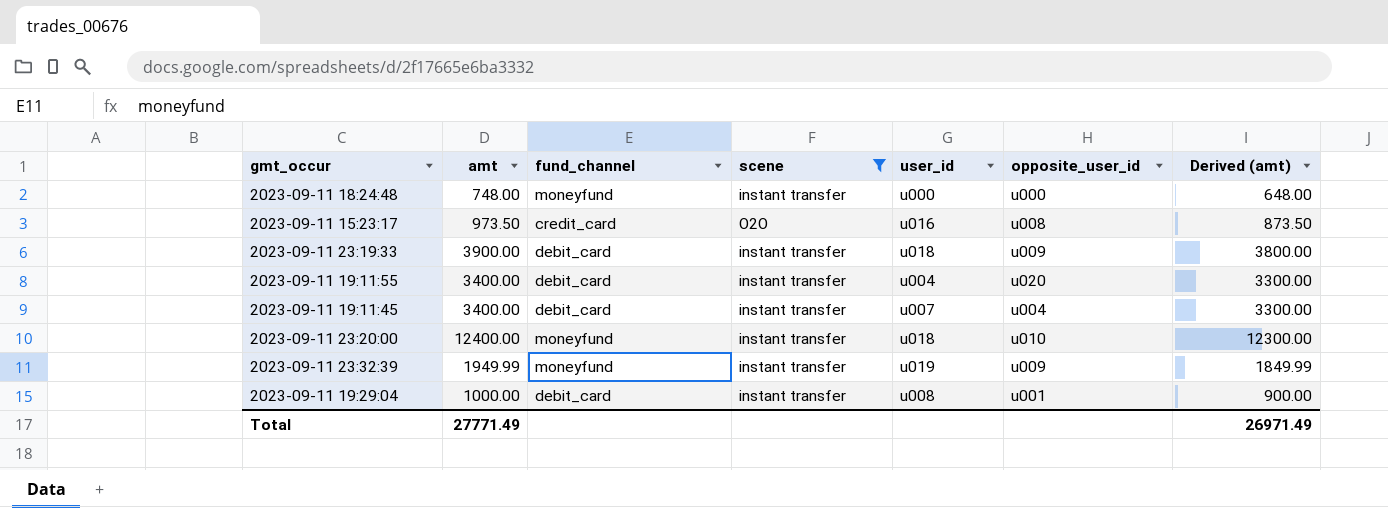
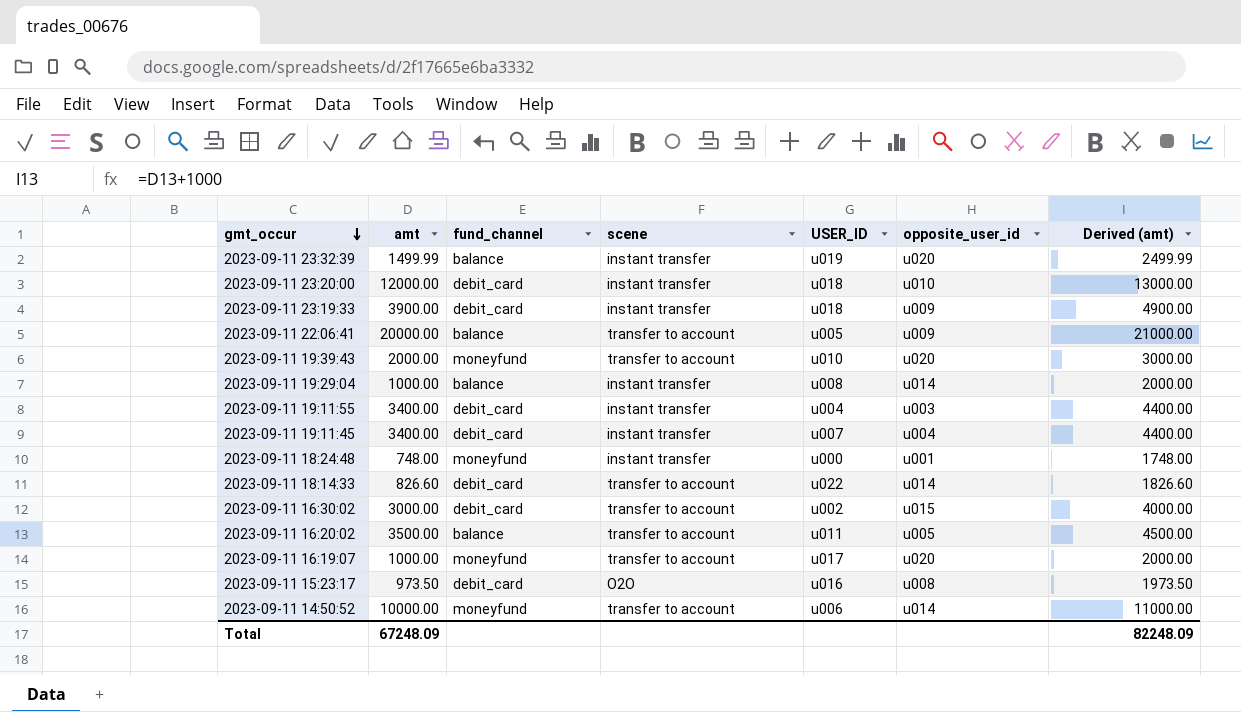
filter: scene != transfer to account -> none
row order: none -> gmt_occur descending
column name: user_id -> USER_ID
column Derived (amt) | formula: [amt] - 100 -> [amt] + 1000
2023-09-11 23:32:39 | amt: 1949.99 -> 1499.99
2023-09-11 23:32:39 | fund_channel: moneyfund -> balance
2023-09-11 23:32:39 | opposite_user_id: u009 -> u020
2023-09-11 23:20:00 | amt: 12400.00 -> 12000.00
2023-09-11 23:20:00 | fund_channel: moneyfund -> debit_card
2023-09-11 19:29:04 | fund_channel: debit_card -> balance
2023-09-11 19:29:04 | opposite_user_id: u001 -> u014
2023-09-11 19:11:55 | opposite_user_id: u020 -> u003
2023-09-11 18:24:48 | opposite_user_id: u000 -> u001
2023-09-11 15:23:17 | fund_channel: credit_card -> debit_card
Total | amt: 27771.49 -> 67248.09
Total | Derived (amt): 26971.49 -> 82248.09

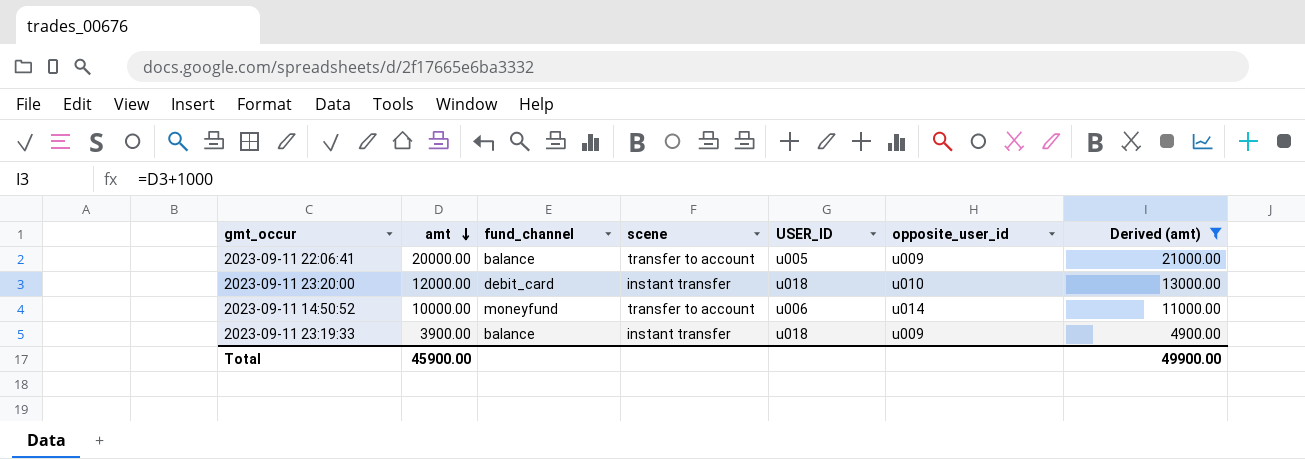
filter: none -> Derived (amt) >= 4900.00
row order: gmt_occur descending -> amt descending
2023-09-11 23:19:33 | fund_channel: debit_card -> balance
Total | amt: 67248.09 -> 45900.00
Total | Derived (amt): 82248.09 -> 49900.00

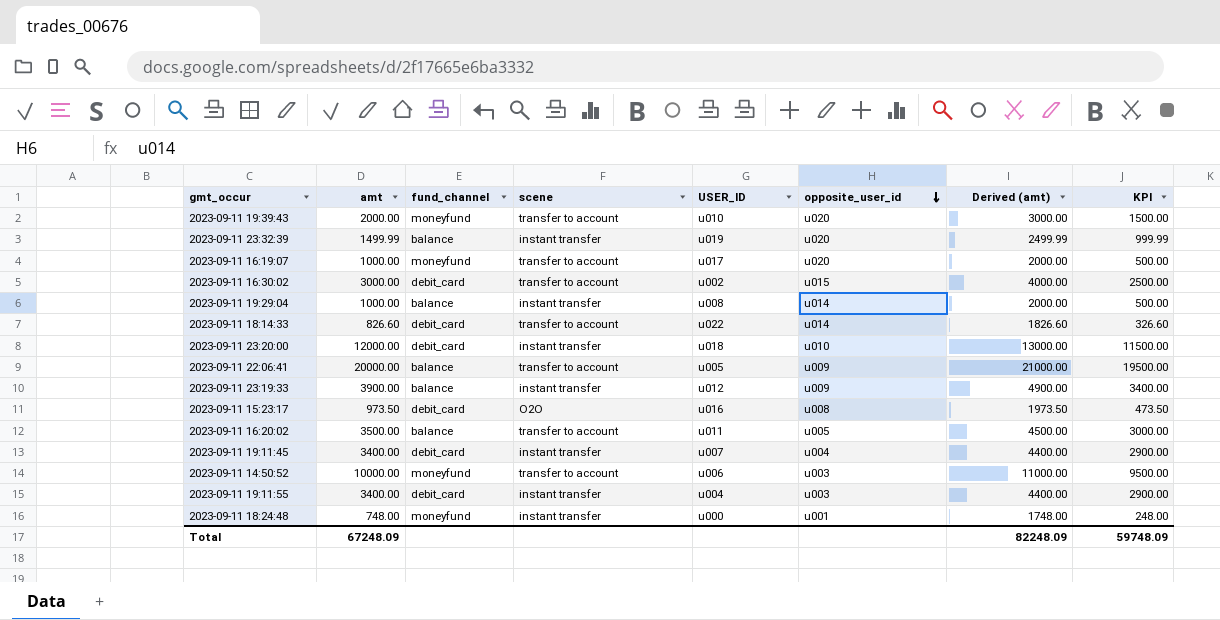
filter: Derived (amt) >= 4900.00 -> none
row order: amt descending -> opposite_user_id descending
column KPI | formula: none -> [amt] - 500
2023-09-11 23:19:33 | USER_ID: u018 -> u012
2023-09-11 14:50:52 | opposite_user_id: u014 -> u003
Total | amt: 45900.00 -> 67248.09
Total | Derived (amt): 49900.00 -> 82248.09

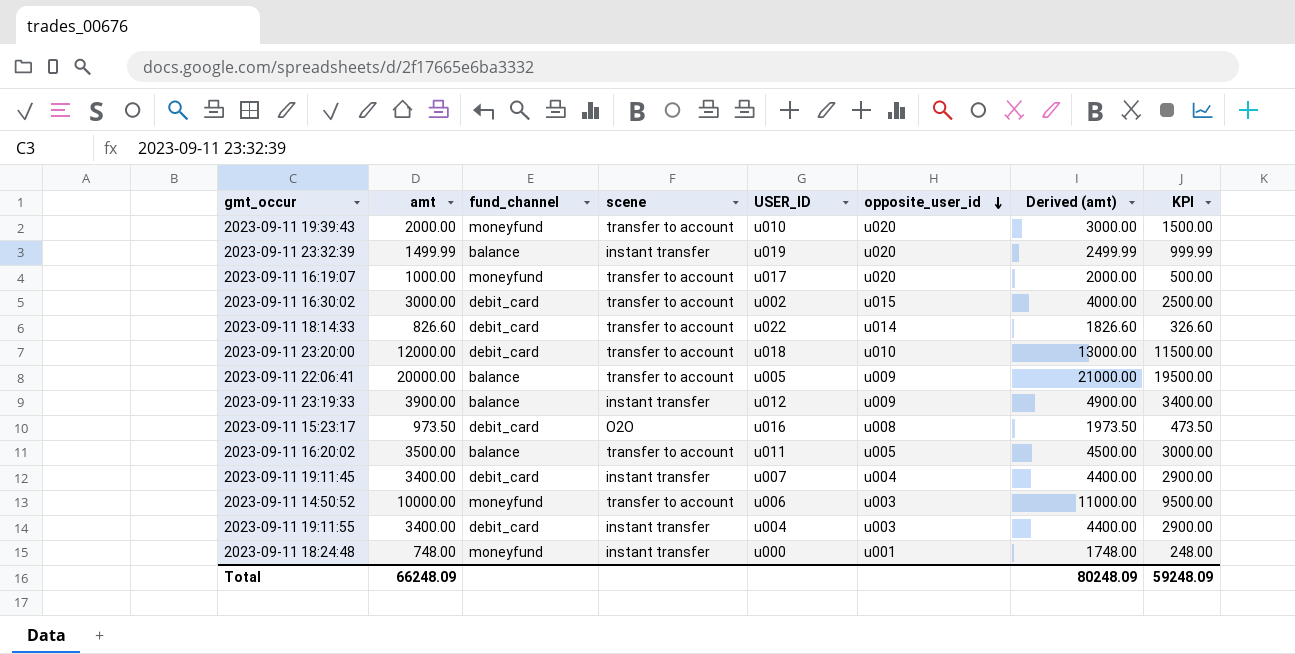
row 2023-09-11 19:29:04: 1000.00 | balance | instant transfer | u008 | u014 | 2000.00 | 500.00 -> none
2023-09-11 23:20:00 | scene: instant transfer -> transfer to account
Total | amt: 67248.09 -> 66248.09
Total | Derived (amt): 82248.09 -> 80248.09
Total | KPI: 59748.09 -> 59248.09

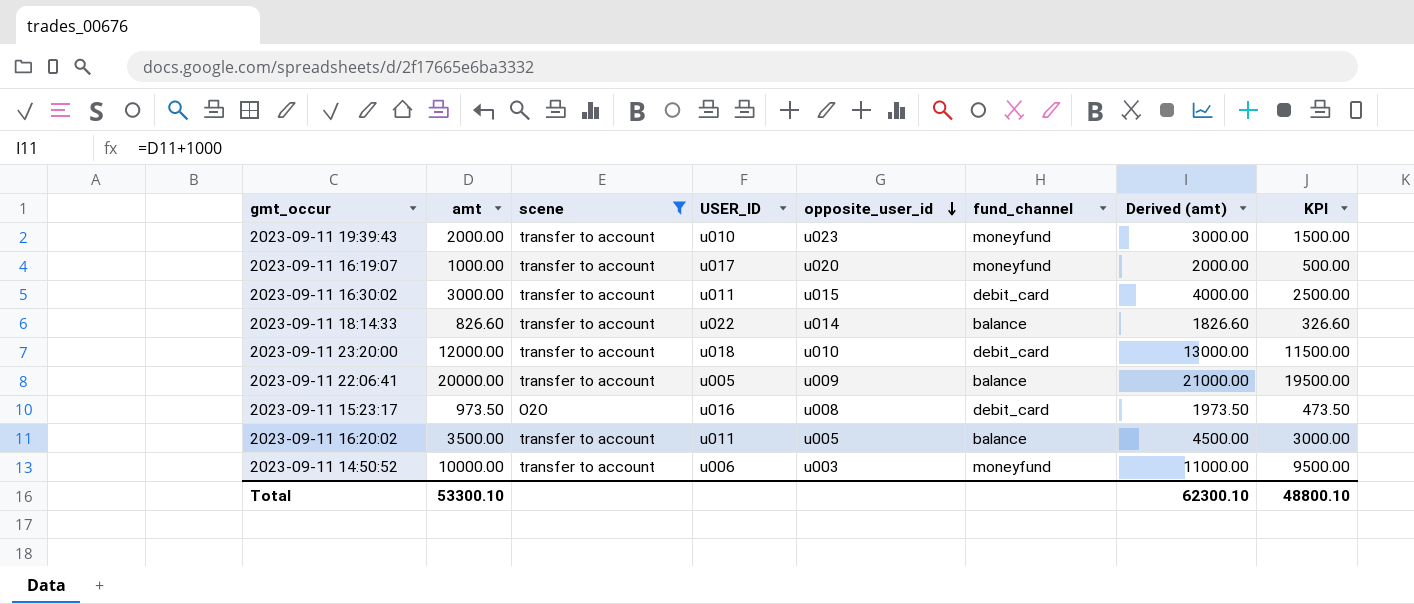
filter: none -> scene != instant transfer
column fund_channel | position: 3 -> 6
2023-09-11 19:39:43 | opposite_user_id: u020 -> u023
2023-09-11 16:30:02 | USER_ID: u002 -> u011
2023-09-11 18:14:33 | fund_channel: debit_card -> balance
Total | amt: 66248.09 -> 53300.10
Total | Derived (amt): 80248.09 -> 62300.10
Total | KPI: 59248.09 -> 48800.10

